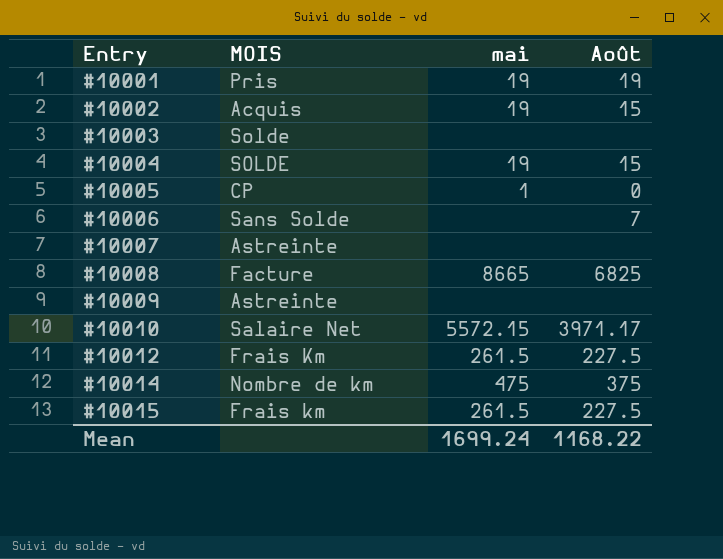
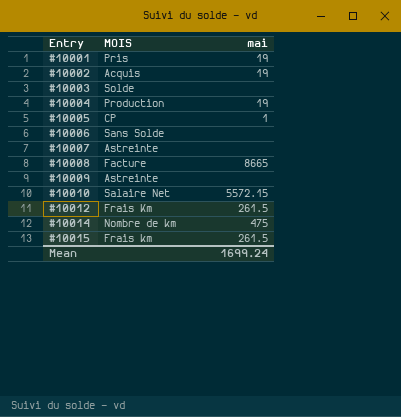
column Août | position: 4 -> none
#10004 | MOIS: SOLDE -> Production

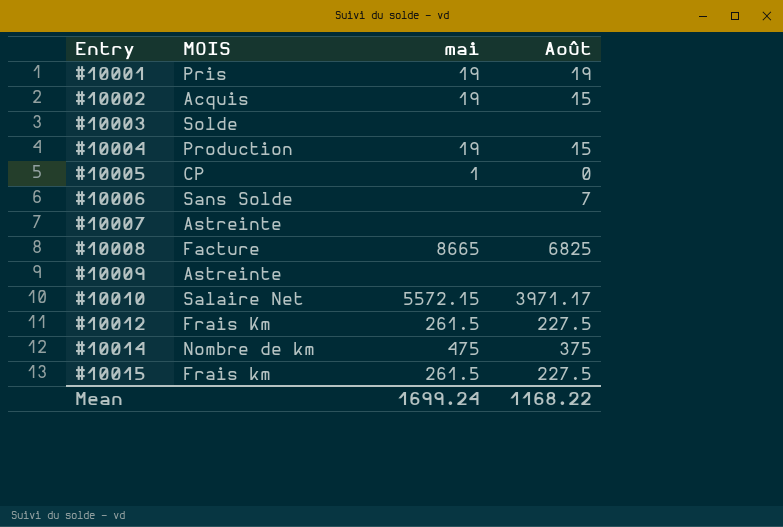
column Août | position: none -> 4

